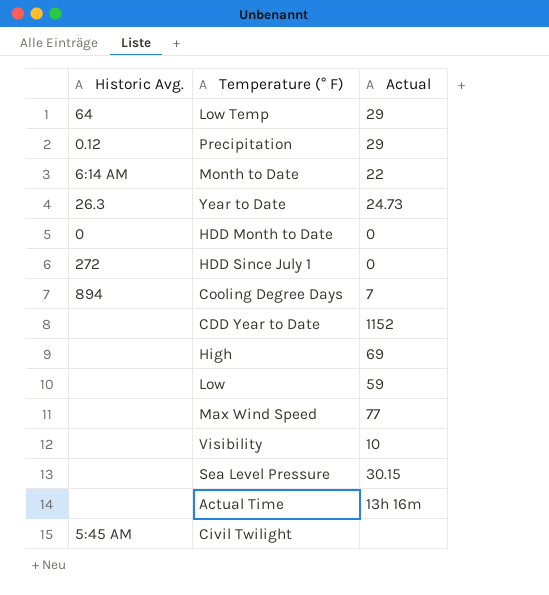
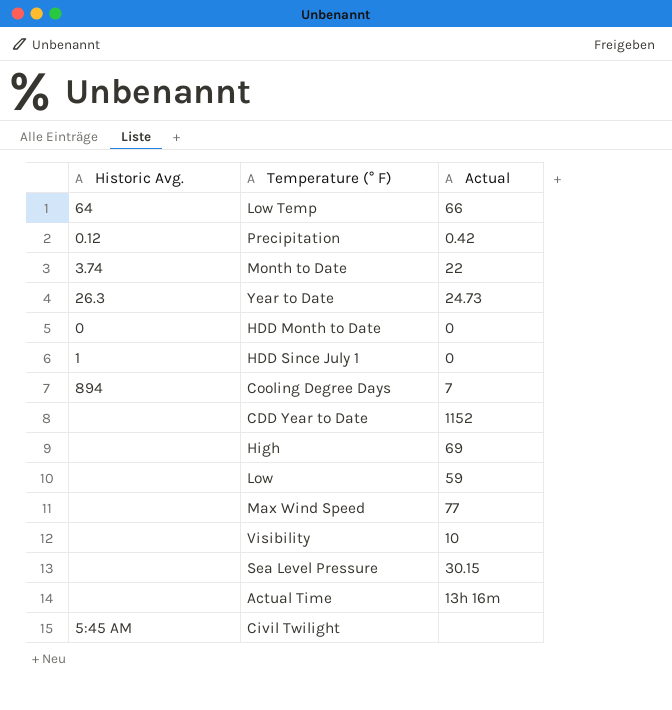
Low Temp | Actual: 29 -> 66
Precipitation | Actual: 29 -> 0.42
Month to Date | Historic Avg.: 6:14 AM -> 3.74
HDD Since July 1 | Historic Avg.: 272 -> 1

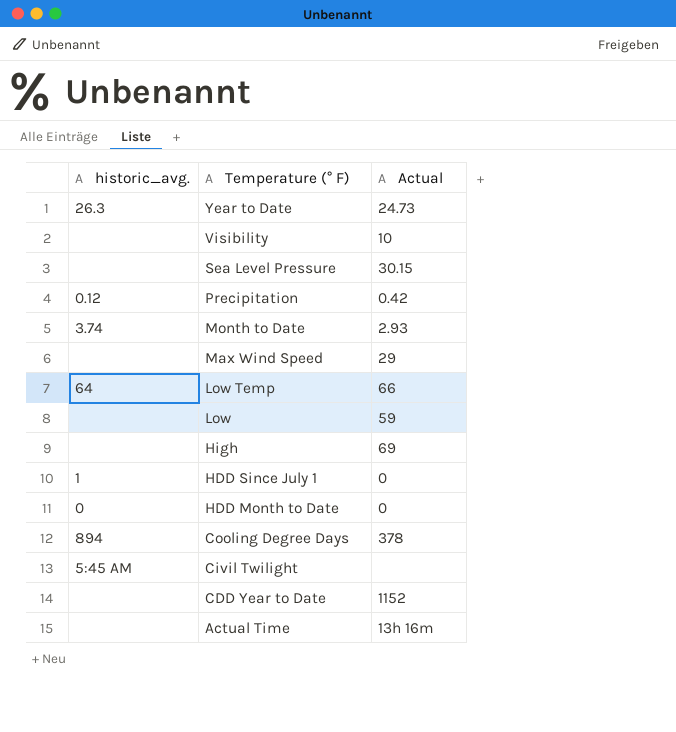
row order: none -> Temperature (° F) descending
column name: Historic Avg. -> historic_avg.
Month to Date | Actual: 22 -> 2.93
Max Wind Speed | Actual: 77 -> 29
Cooling Degree Days | Actual: 7 -> 378

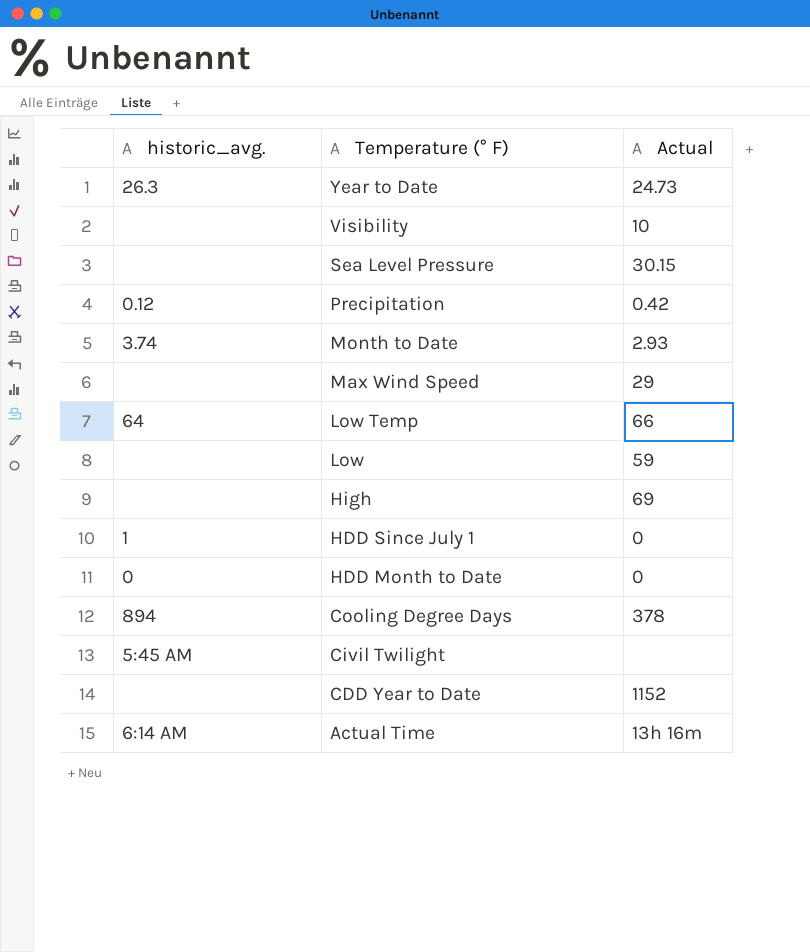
Actual Time | historic_avg.: none -> 6:14 AM

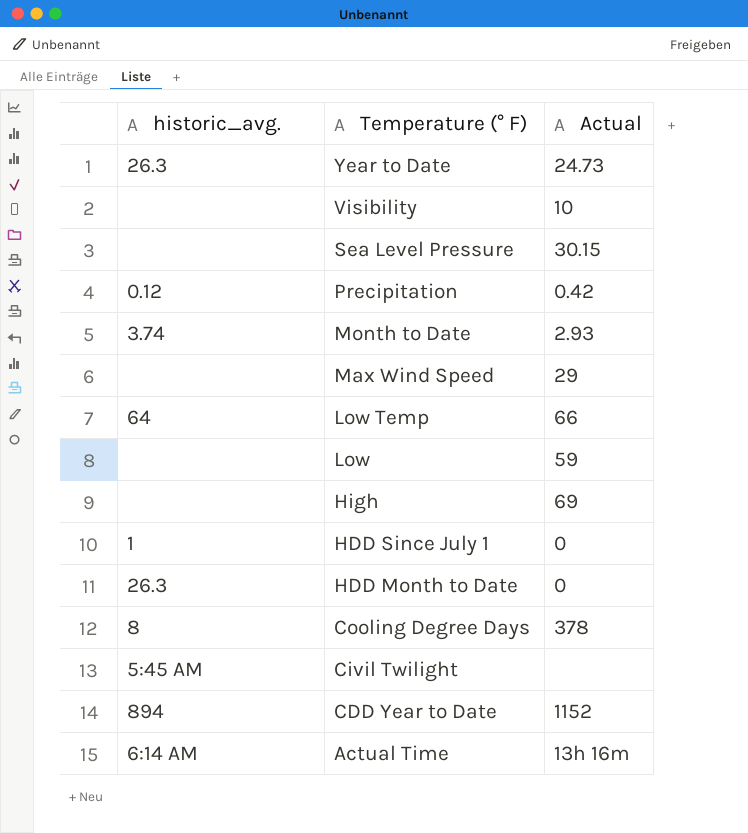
HDD Month to Date | historic_avg.: 0 -> 26.3
Cooling Degree Days | historic_avg.: 894 -> 8
CDD Year to Date | historic_avg.: none -> 894

